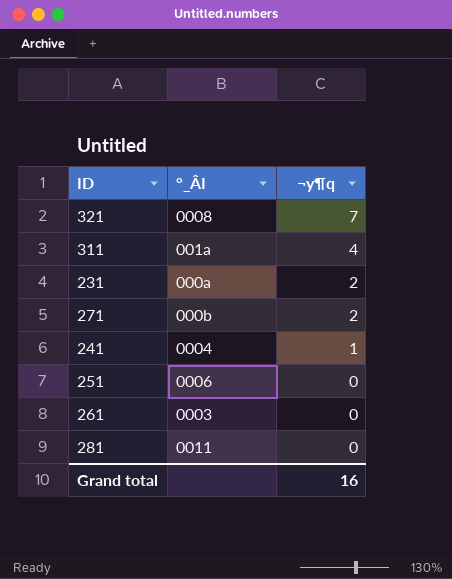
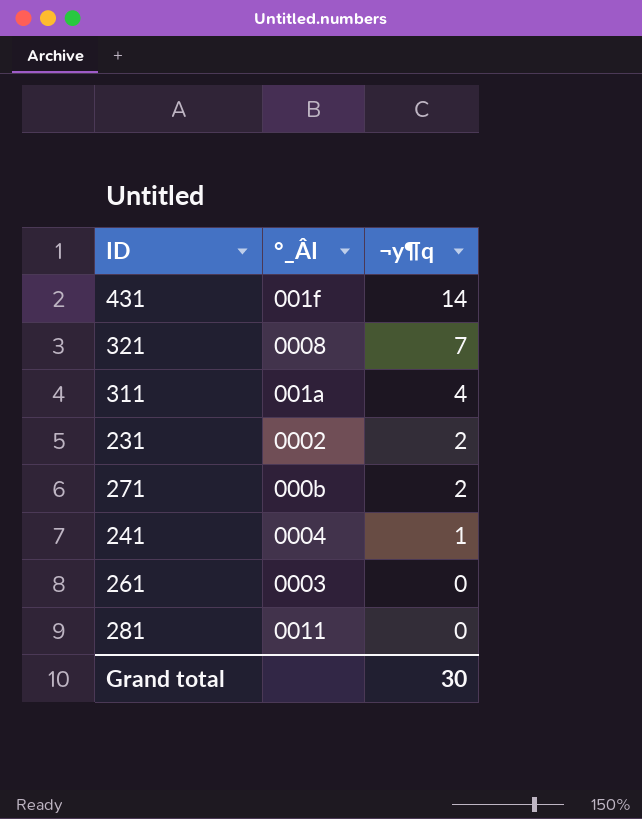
row 251: 0006 | 0 -> none
row 431: none -> 001f | 14
231 | °_ÂI: 000a -> 0002
Grand total | ¬y¶q: 16 -> 30

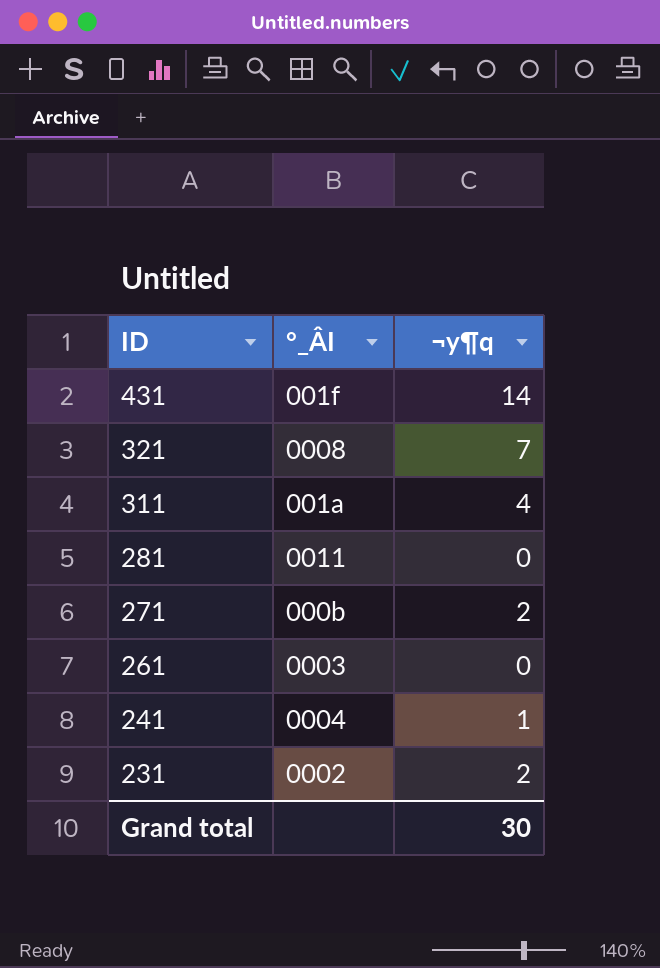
row order: ¬y¶q descending -> ID descending

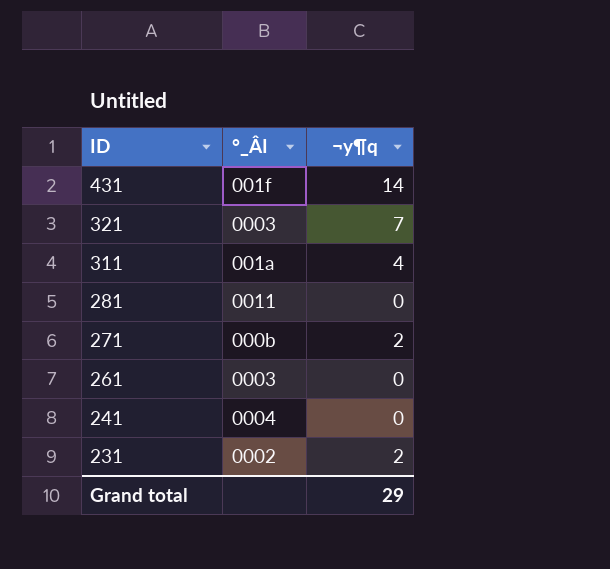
321 | °_ÂI: 0008 -> 0003
241 | ¬y¶q: 1 -> 0
Grand total | ¬y¶q: 30 -> 29

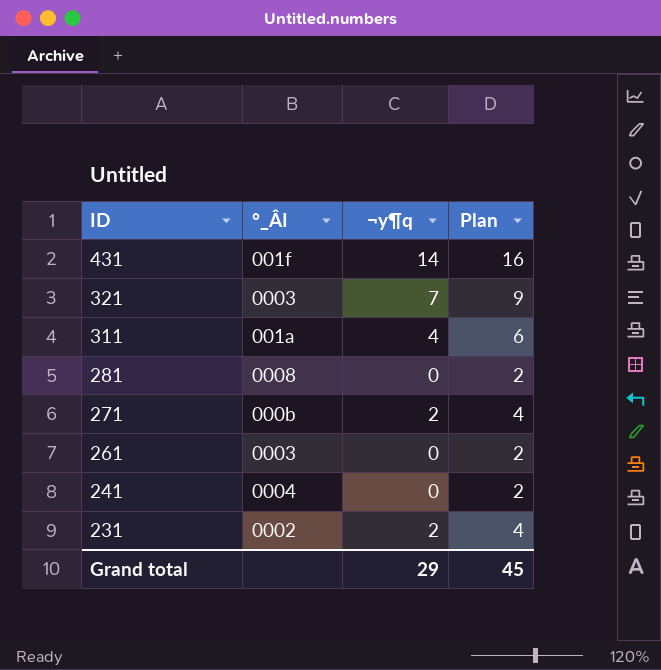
column Plan | formula: none -> [¬y¶q] + 2
281 | °_ÂI: 0011 -> 0008

